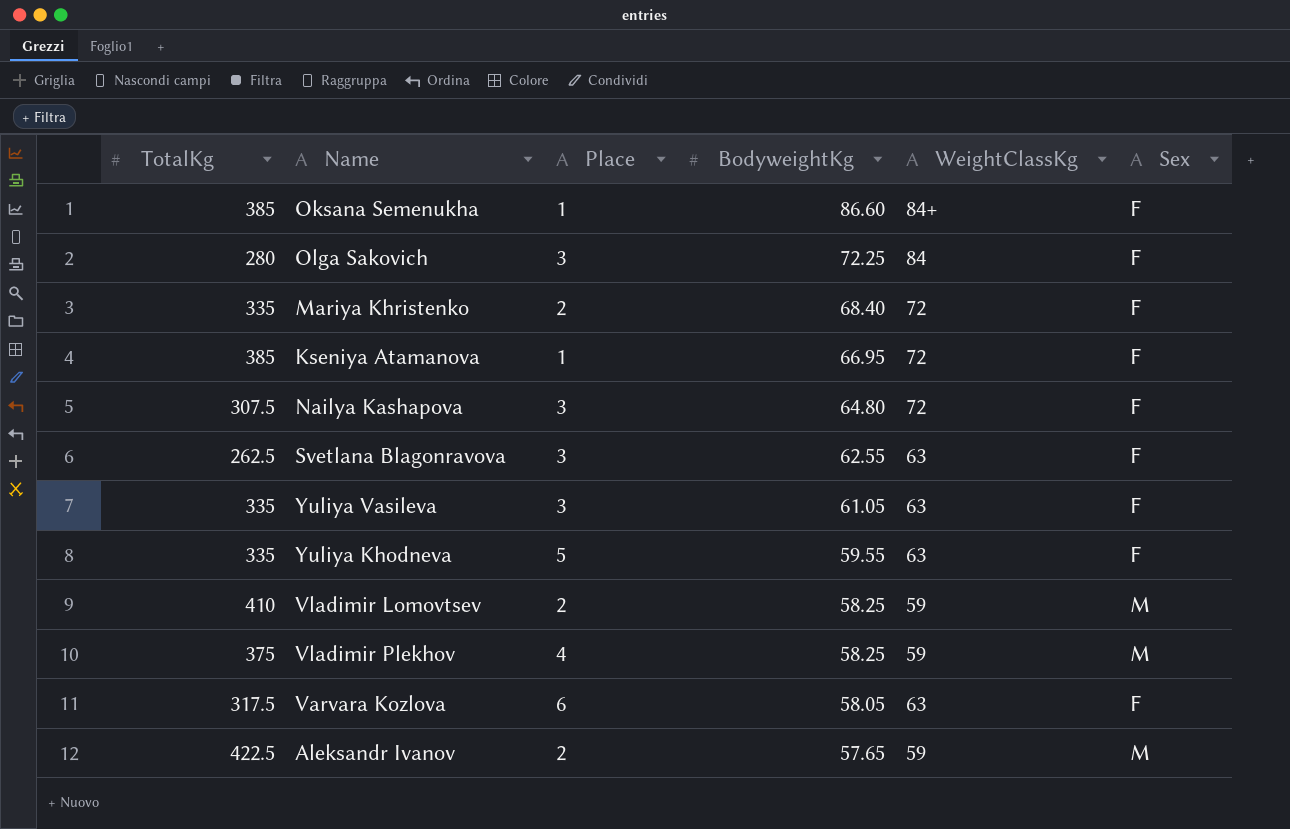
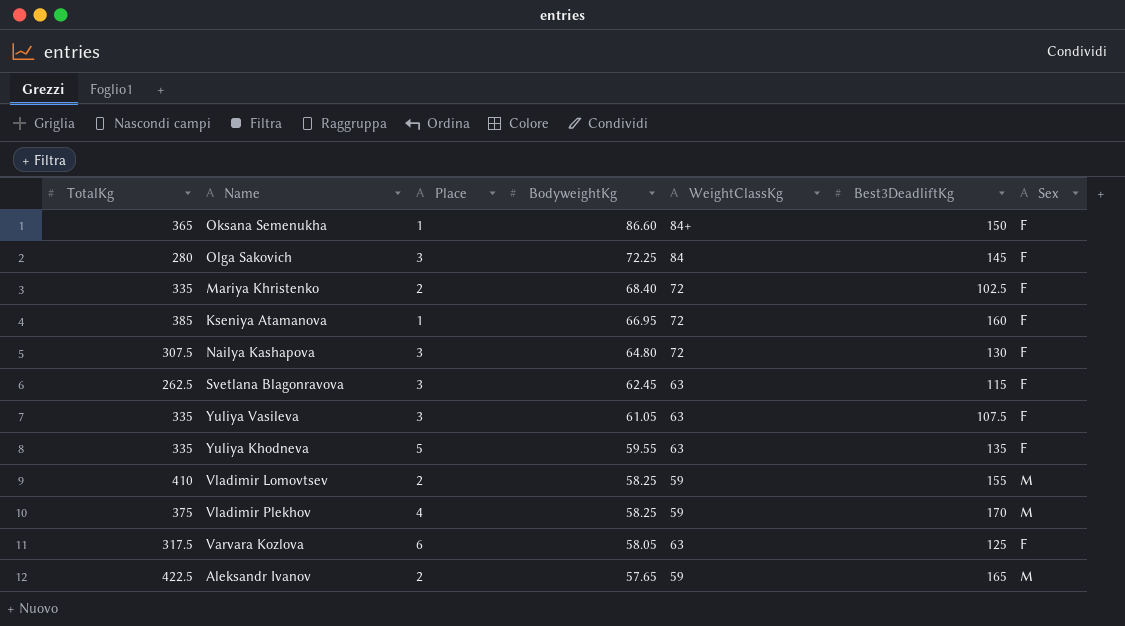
column Best3DeadliftKg | position: none -> 6
Oksana Semenukha | TotalKg: 385 -> 365
Svetlana Blagonravova | BodyweightKg: 62.55 -> 62.45

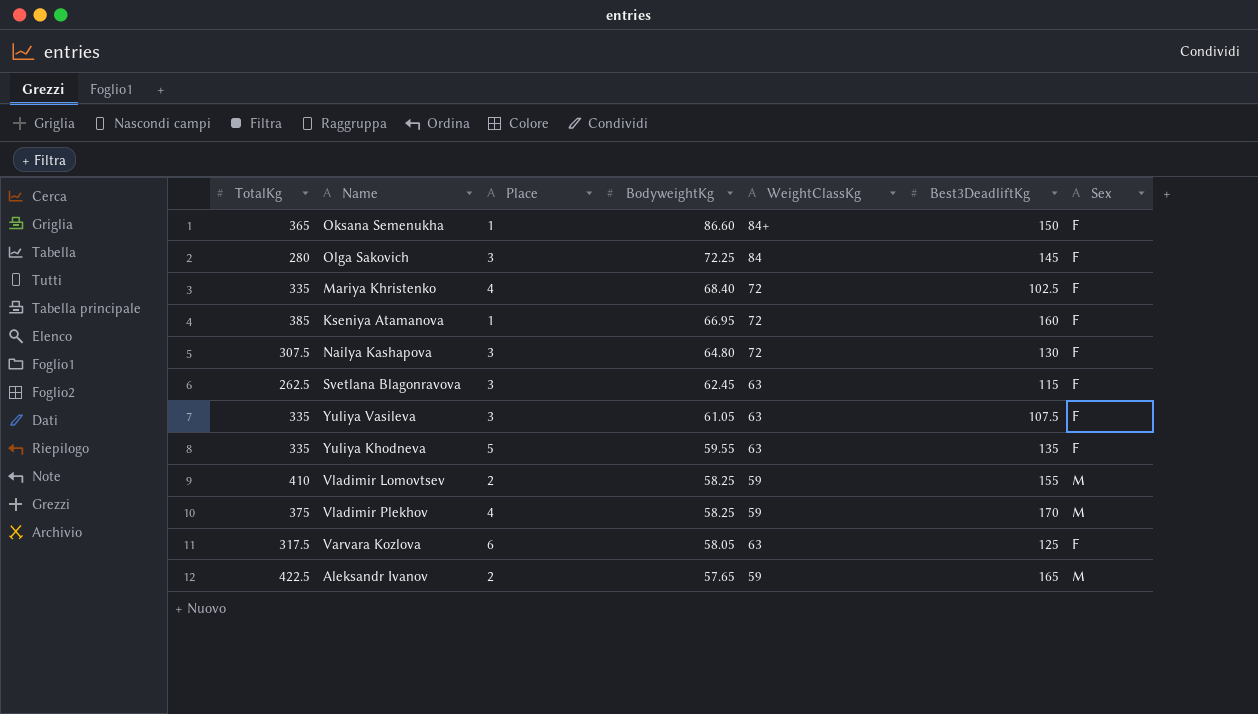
Mariya Khristenko | Place: 2 -> 4

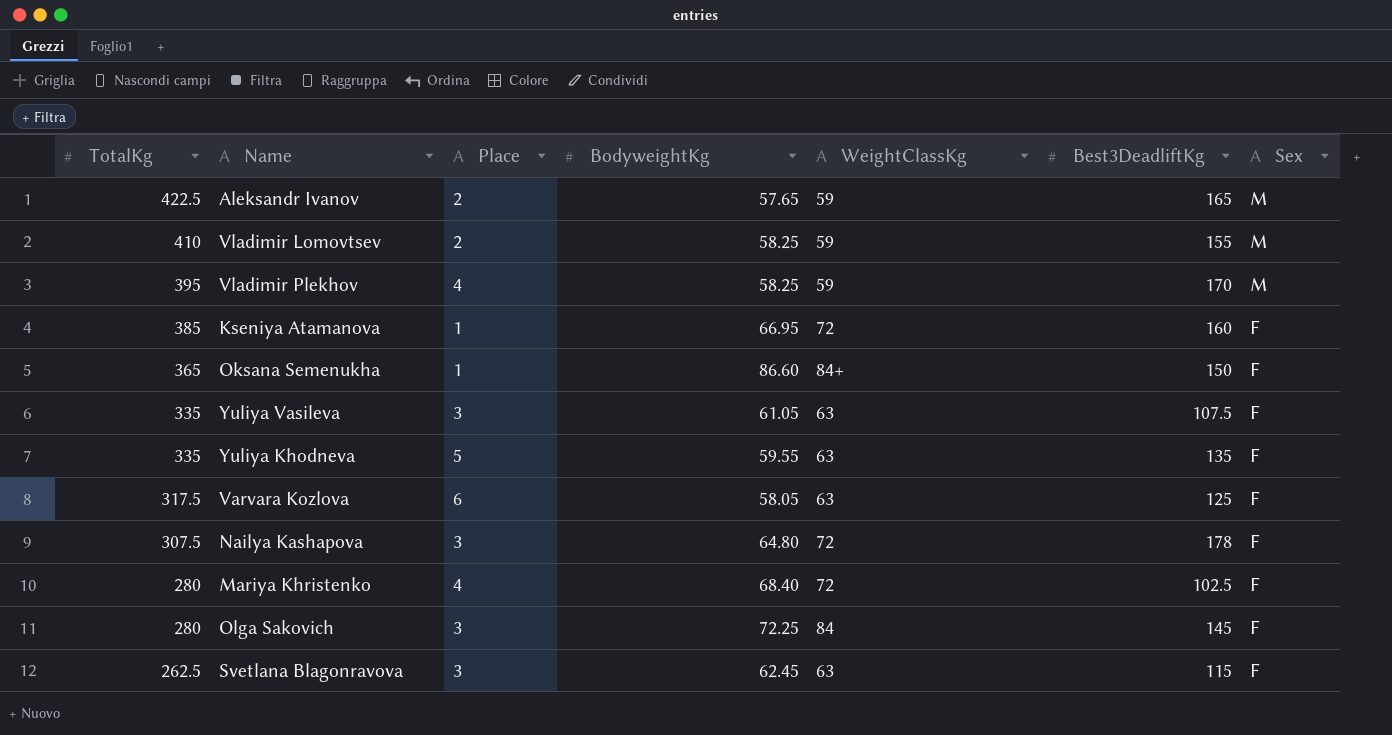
row order: BodyweightKg descending -> TotalKg descending
Vladimir Plekhov | TotalKg: 375 -> 395
Nailya Kashapova | Best3DeadliftKg: 130 -> 178
Mariya Khristenko | TotalKg: 335 -> 280

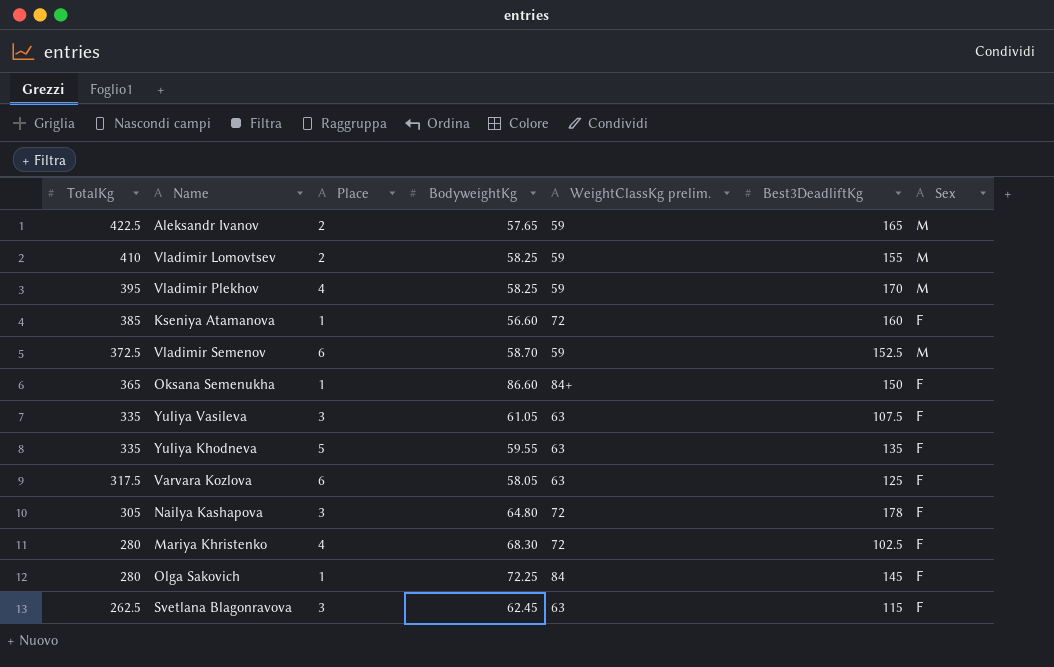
column name: WeightClassKg -> WeightClassKg prelim.
Kseniya Atamanova | BodyweightKg: 66.95 -> 56.60
row Vladimir Semenov: none -> 372.5 | 6 | 58.70 | 59 | 152.5 | M
Nailya Kashapova | TotalKg: 307.5 -> 305
Mariya Khristenko | BodyweightKg: 68.40 -> 68.30
Olga Sakovich | Place: 3 -> 1

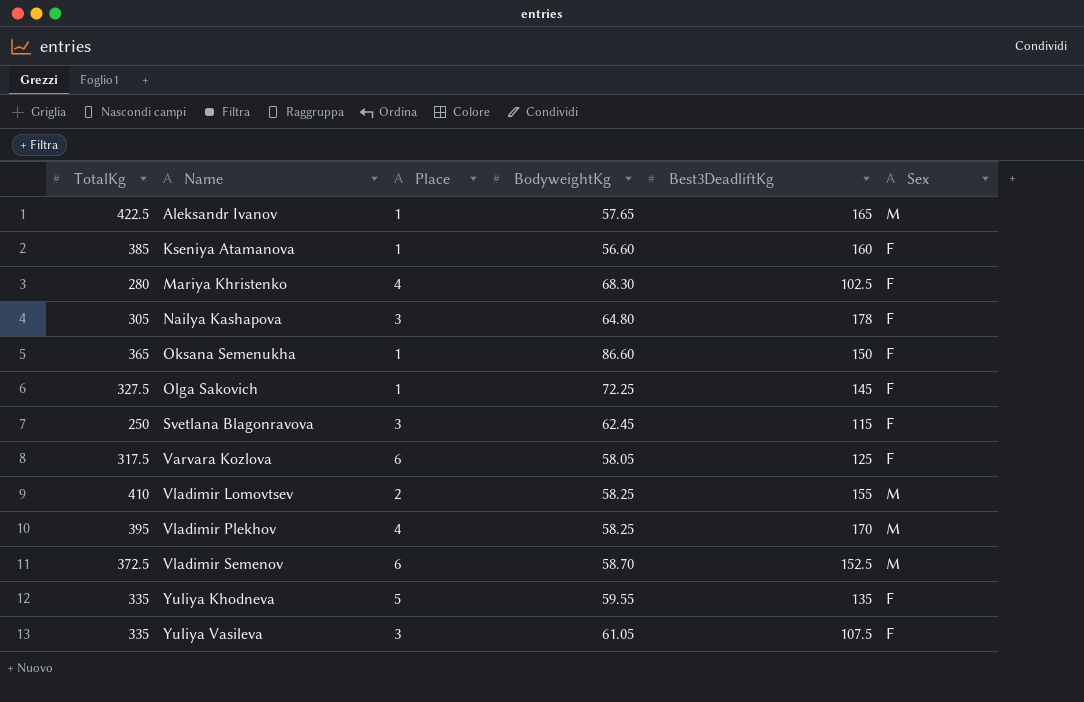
row order: TotalKg descending -> Name ascending
column WeightClassKg prelim. | position: 5 -> none
Aleksandr Ivanov | Place: 2 -> 1
Olga Sakovich | TotalKg: 280 -> 327.5
Svetlana Blagonravova | TotalKg: 262.5 -> 250

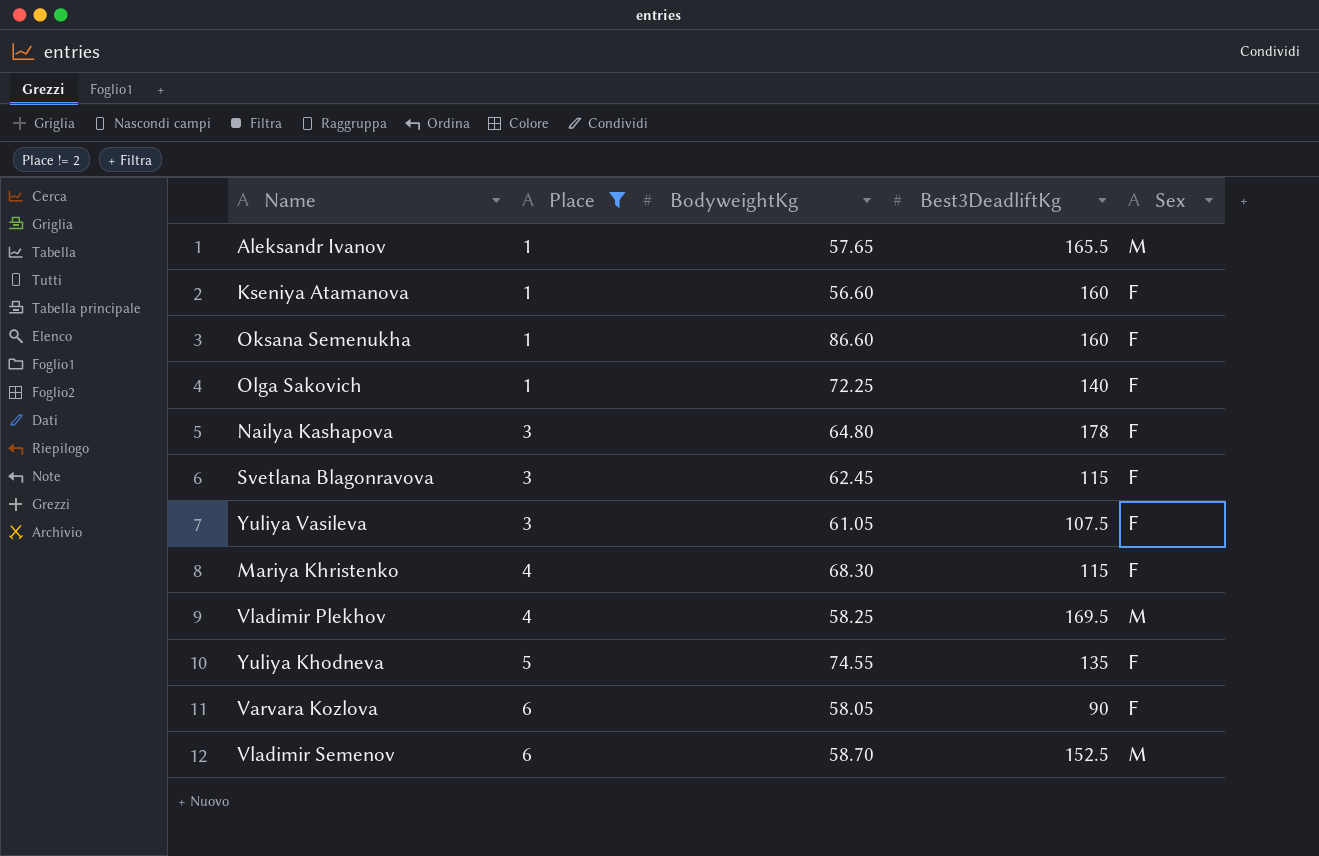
filter: none -> Place != 2
row order: Name ascending -> Place ascending
column TotalKg | position: 1 -> none
Aleksandr Ivanov | Best3DeadliftKg: 165 -> 165.5
Oksana Semenukha | Best3DeadliftKg: 150 -> 160
Olga Sakovich | Best3DeadliftKg: 145 -> 140
Mariya Khristenko | Best3DeadliftKg: 102.5 -> 115
Vladimir Plekhov | Best3DeadliftKg: 170 -> 169.5
Yuliya Khodneva | BodyweightKg: 59.55 -> 74.55
Varvara Kozlova | Best3DeadliftKg: 125 -> 90

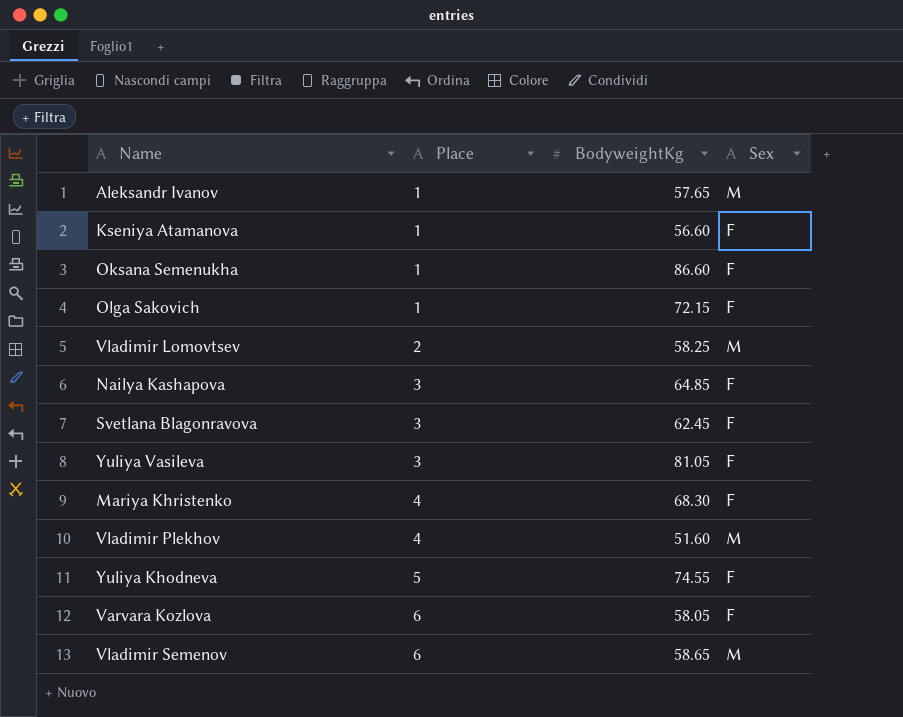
filter: Place != 2 -> none
column Best3DeadliftKg | position: 4 -> none
Olga Sakovich | BodyweightKg: 72.25 -> 72.15
Nailya Kashapova | BodyweightKg: 64.80 -> 64.85
Yuliya Vasileva | BodyweightKg: 61.05 -> 81.05
Vladimir Plekhov | BodyweightKg: 58.25 -> 51.60
Vladimir Semenov | BodyweightKg: 58.70 -> 58.65

